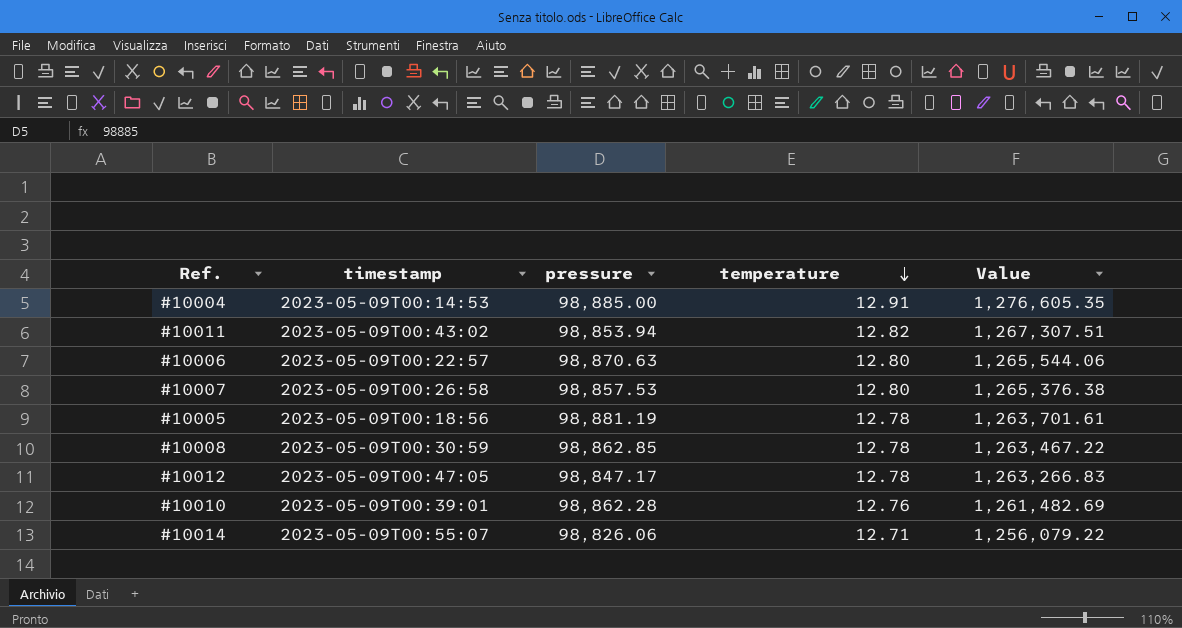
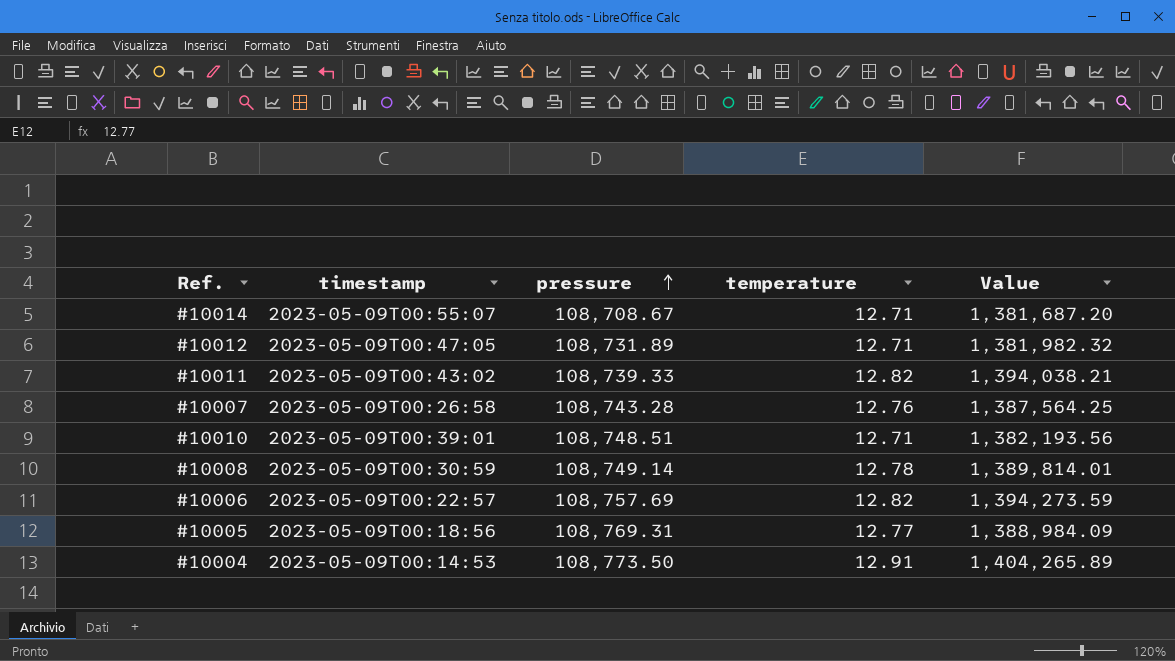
row order: temperature descending -> pressure ascending
#10014 | pressure: 98,826.06 -> 108,708.67
#10014 | Value: 1,256,079.22 -> 1,381,687.20
#10012 | pressure: 98,847.17 -> 108,731.89
#10012 | temperature: 12.78 -> 12.71
#10012 | Value: 1,263,266.83 -> 1,381,982.32
#10011 | pressure: 98,853.94 -> 108,739.33
#10011 | Value: 1,267,307.51 -> 1,394,038.21
#10007 | pressure: 98,857.53 -> 108,743.28
#10007 | temperature: 12.80 -> 12.76
#10007 | Value: 1,265,376.38 -> 1,387,564.25
#10010 | pressure: 98,862.28 -> 108,748.51
#10010 | temperature: 12.76 -> 12.71
#10010 | Value: 1,261,482.69 -> 1,382,193.56
#10008 | pressure: 98,862.85 -> 108,749.14
#10008 | Value: 1,263,467.22 -> 1,389,814.01
#10006 | pressure: 98,870.63 -> 108,757.69
#10006 | temperature: 12.80 -> 12.82
#10006 | Value: 1,265,544.06 -> 1,394,273.59
#10005 | pressure: 98,881.19 -> 108,769.31
#10005 | temperature: 12.78 -> 12.77
#10005 | Value: 1,263,701.61 -> 1,388,984.09
#10004 | pressure: 98,885.00 -> 108,773.50
#10004 | Value: 1,276,605.35 -> 1,404,265.89

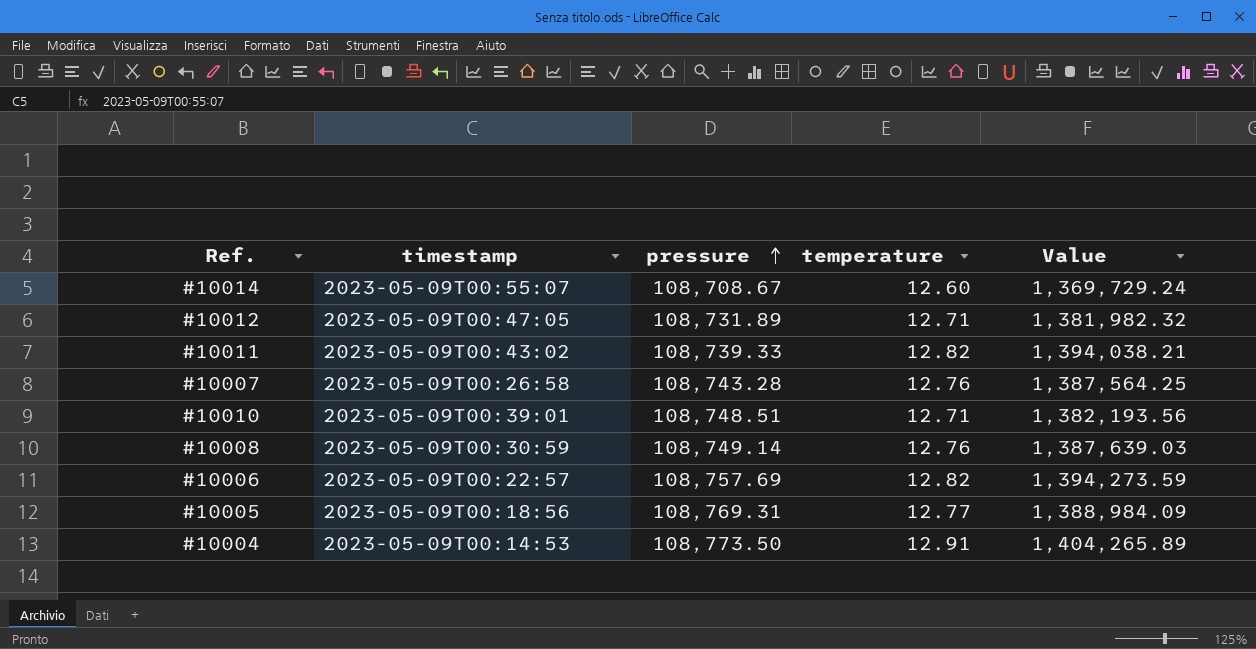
#10014 | temperature: 12.71 -> 12.60
#10014 | Value: 1,381,687.20 -> 1,369,729.24
#10008 | temperature: 12.78 -> 12.76
#10008 | Value: 1,389,814.01 -> 1,387,639.03

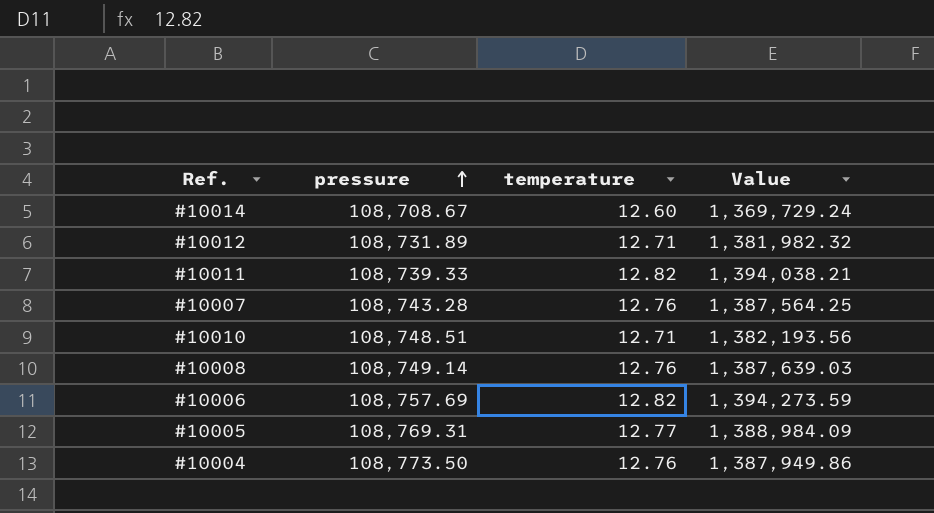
column timestamp | position: 2 -> none
#10004 | temperature: 12.91 -> 12.76
#10004 | Value: 1,404,265.89 -> 1,387,949.86

